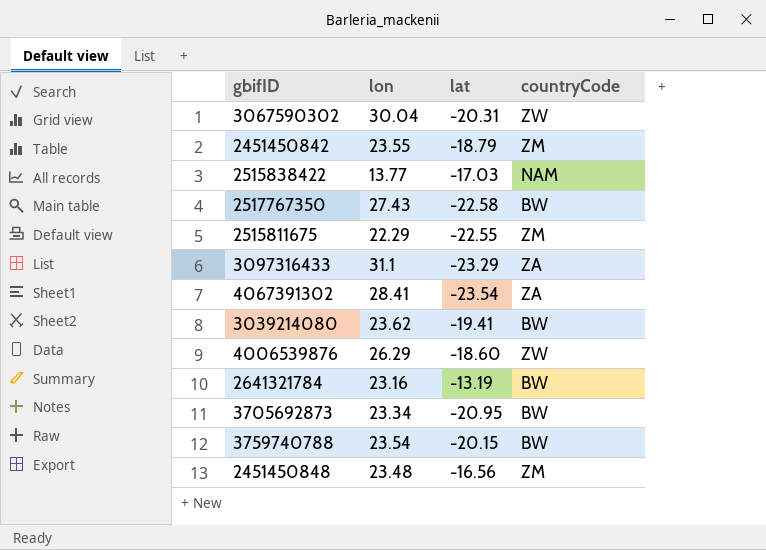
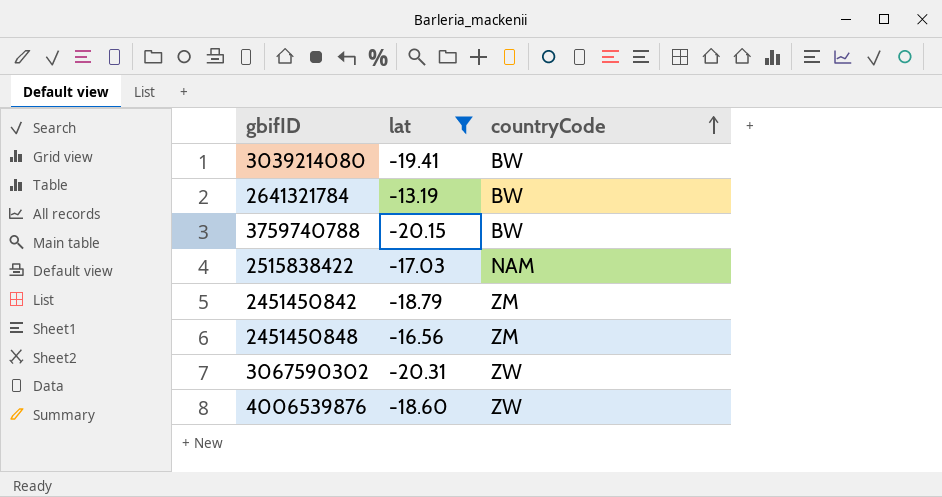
filter: none -> lat >= -20.31
row order: none -> countryCode ascending
column lon | position: 2 -> none

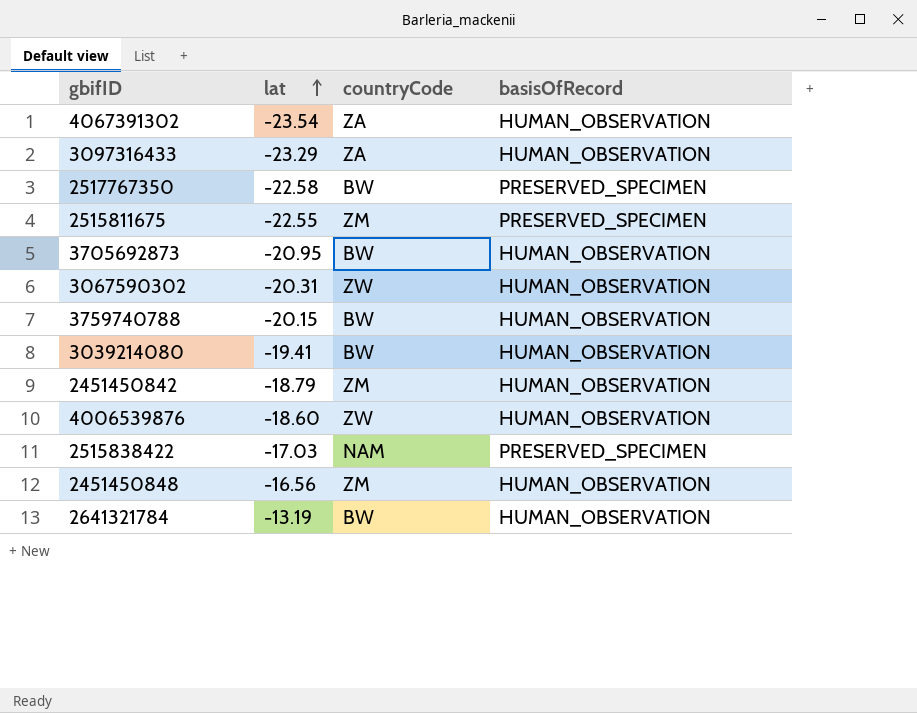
filter: lat >= -20.31 -> none
row order: countryCode ascending -> lat ascending
column basisOfRecord | position: none -> 4

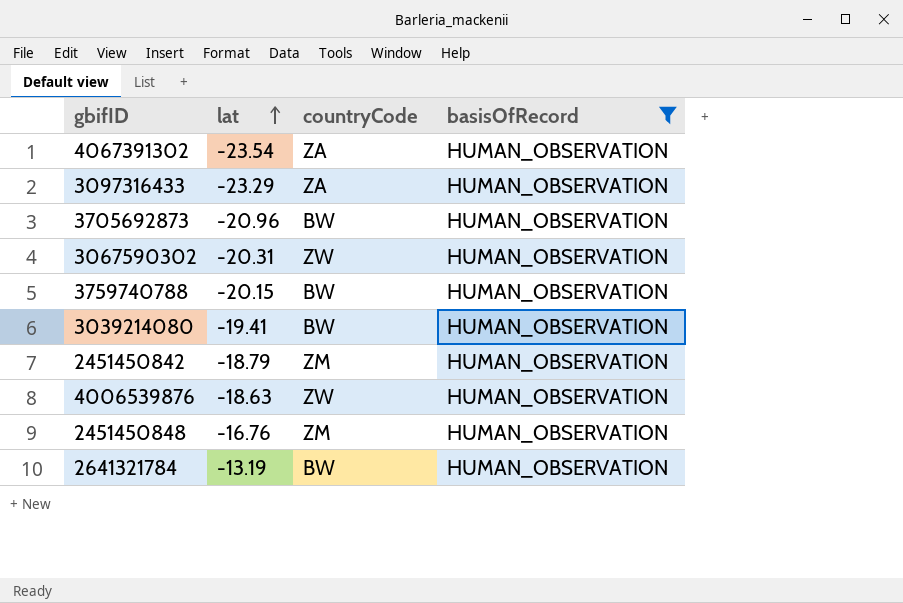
filter: none -> basisOfRecord = HUMAN_OBSERVATION
3705692873 | lat: -20.95 -> -20.96
4006539876 | lat: -18.60 -> -18.63
2451450848 | lat: -16.56 -> -16.76

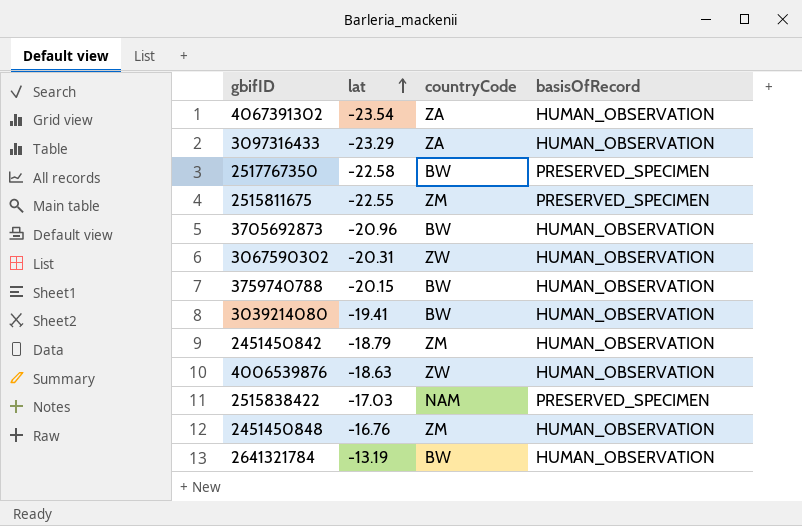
filter: basisOfRecord = HUMAN_OBSERVATION -> none

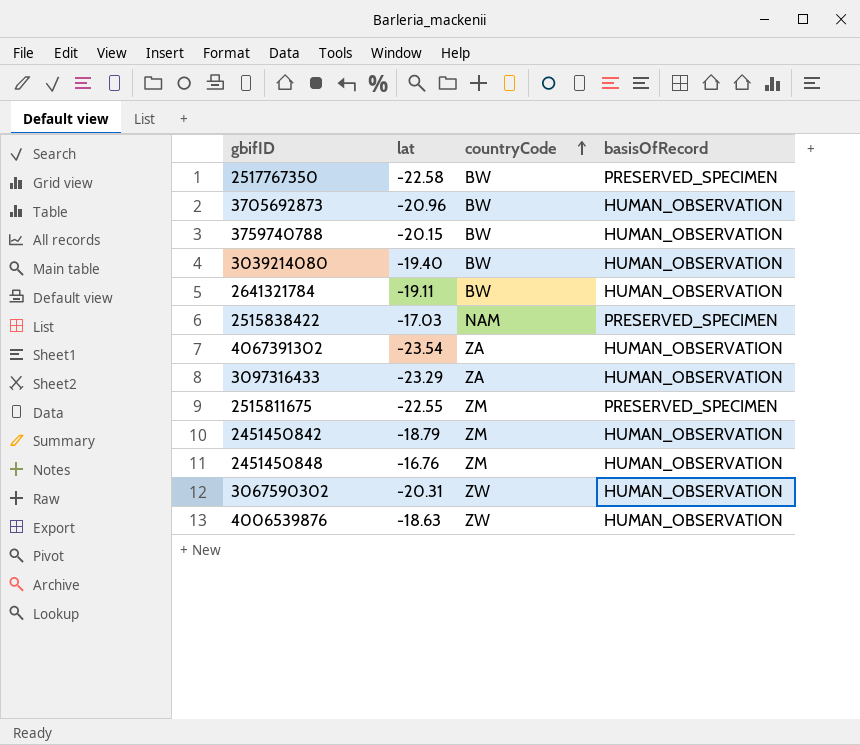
row order: lat ascending -> countryCode ascending
3039214080 | lat: -19.41 -> -19.40
2641321784 | lat: -13.19 -> -19.11

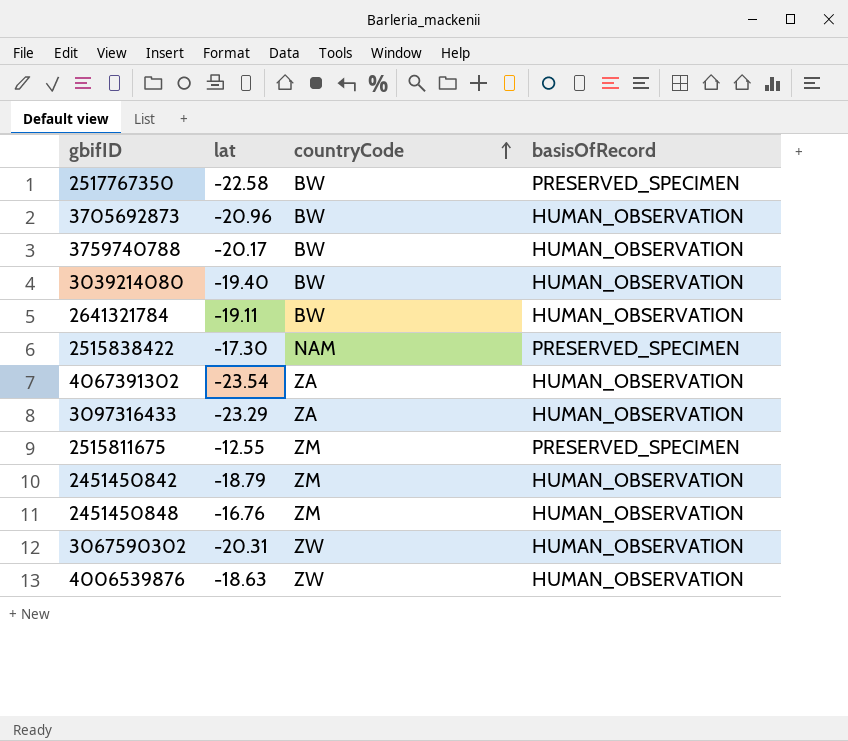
3759740788 | lat: -20.15 -> -20.17
2515838422 | lat: -17.03 -> -17.30
2515811675 | lat: -22.55 -> -12.55

